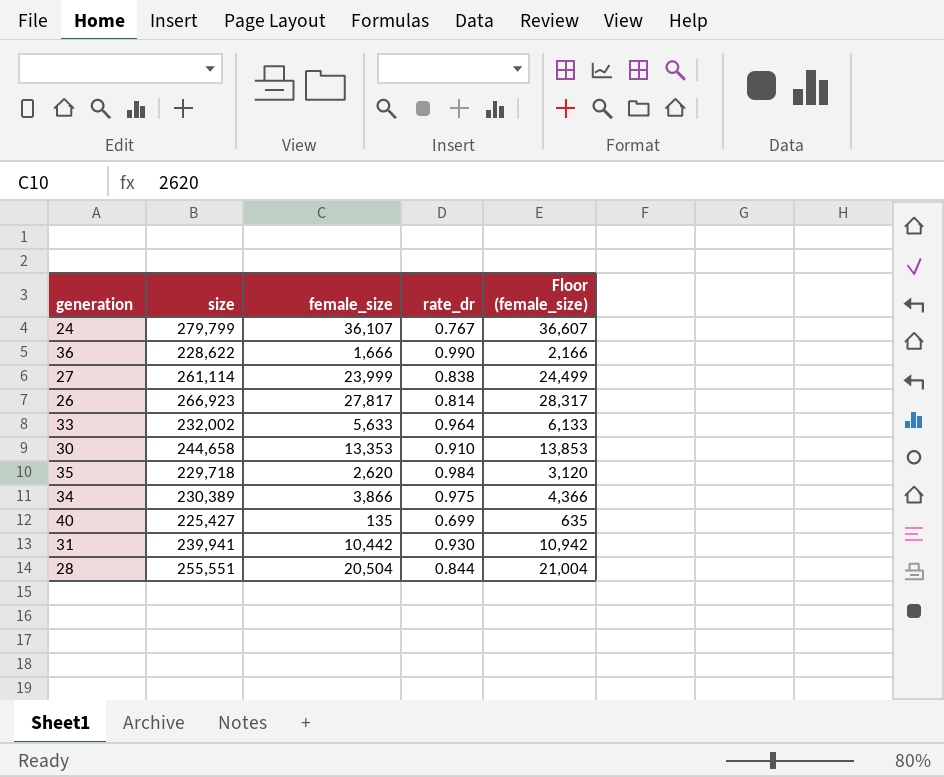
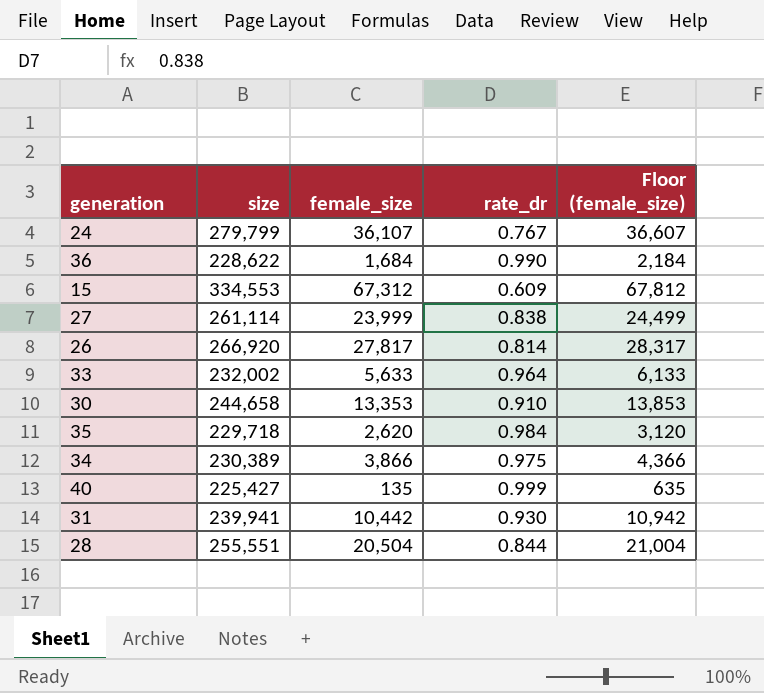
36 | female_size: 1,666 -> 1,684
36 | Floor (female_size): 2,166 -> 2,184
row 15: none -> 334,553 | 67,312 | 0.609 | 67,812
26 | size: 266,923 -> 266,920
40 | rate_dr: 0.699 -> 0.999

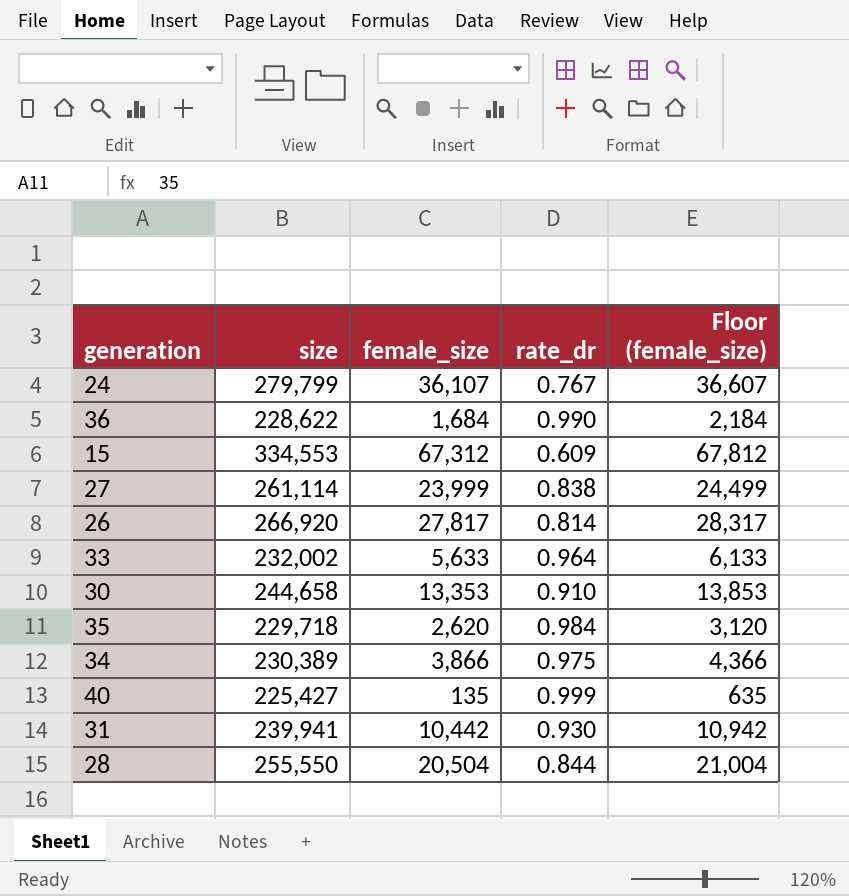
28 | size: 255,551 -> 255,550

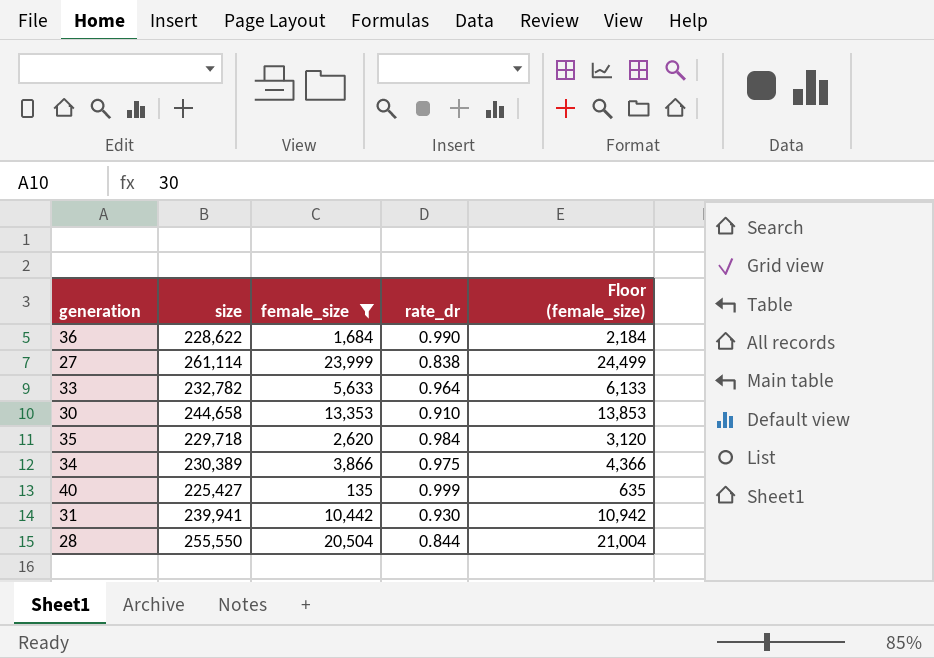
filter: none -> female_size <= 23,999
33 | size: 232,002 -> 232,782

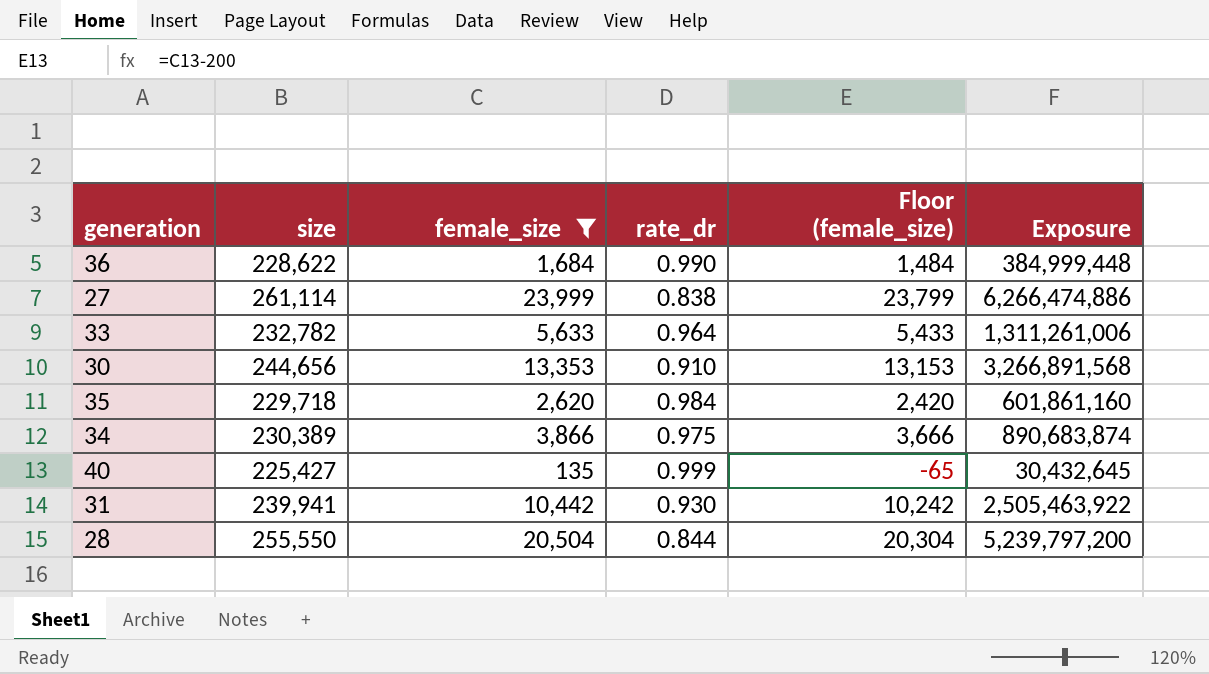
column Floor (female_size) | formula: [female_size] + 500 -> [female_size] - 200
column Exposure | formula: none -> [size] * [female_size]
30 | size: 244,658 -> 244,656

